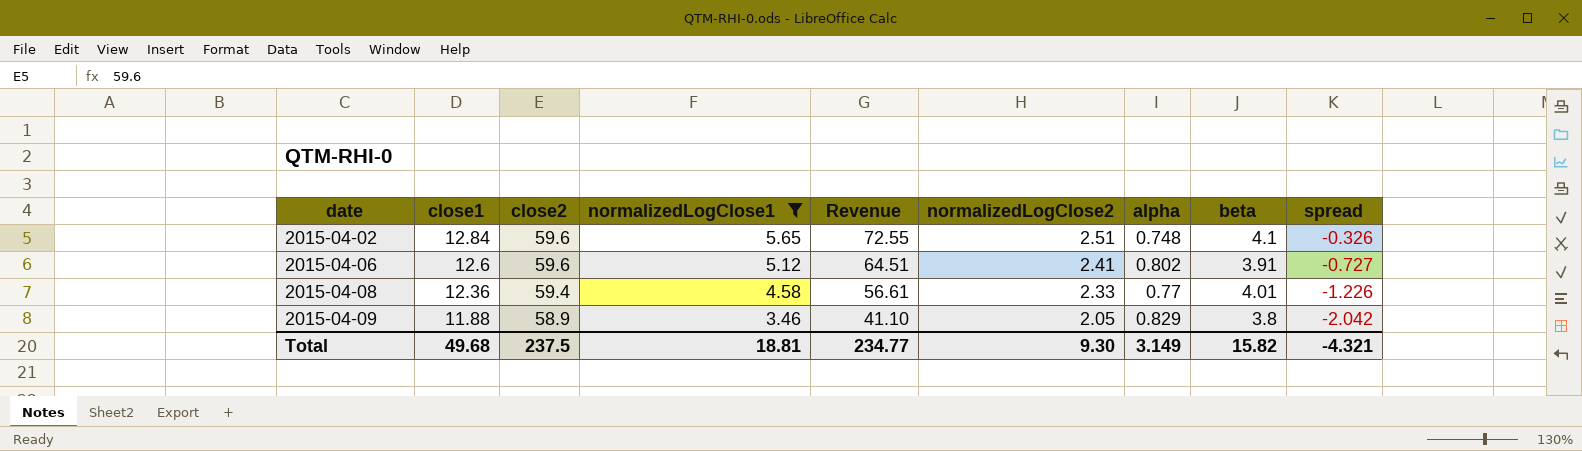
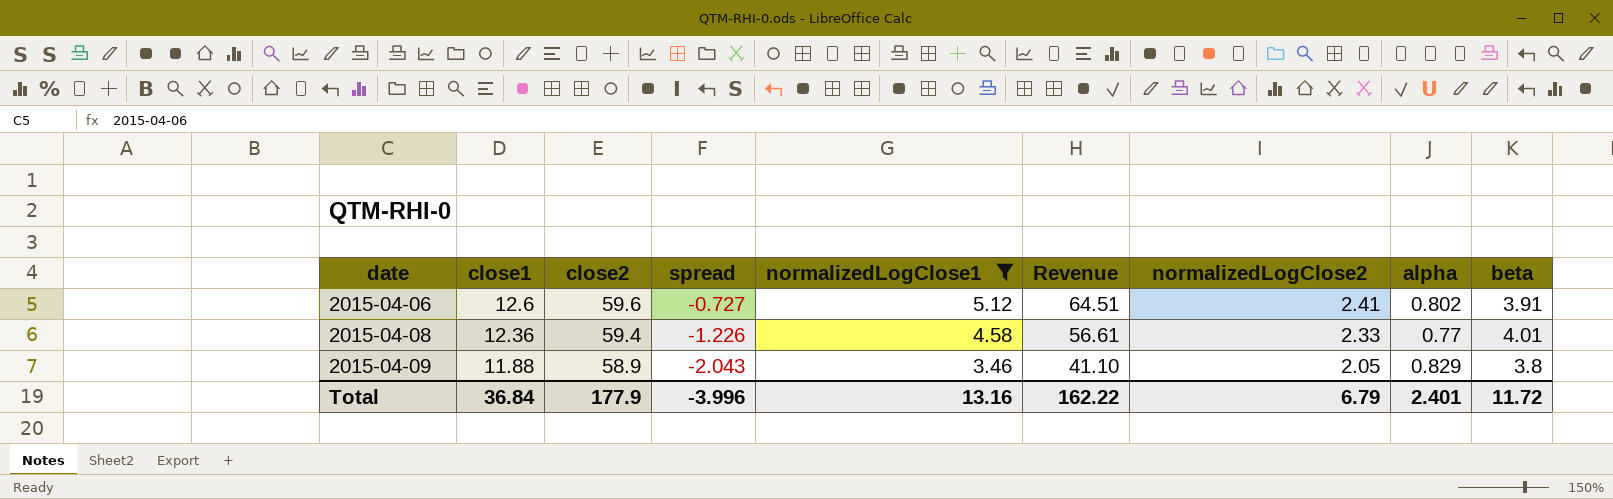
column spread | position: 9 -> 4
row 2015-04-02: 12.84 | 59.6 | 5.65 | 72.55 | 2.51 | 0.748 | 4.1 | -0.326 -> none
2015-04-09 | spread: -2.042 -> -2.043
Total | close1: 49.68 -> 36.84
Total | close2: 237.5 -> 177.9
Total | spread: -4.321 -> -3.996
Total | normalizedLogClose1: 18.81 -> 13.16
Total | Revenue: 234.77 -> 162.22
Total | normalizedLogClose2: 9.30 -> 6.79
Total | alpha: 3.149 -> 2.401
Total | beta: 15.82 -> 11.72

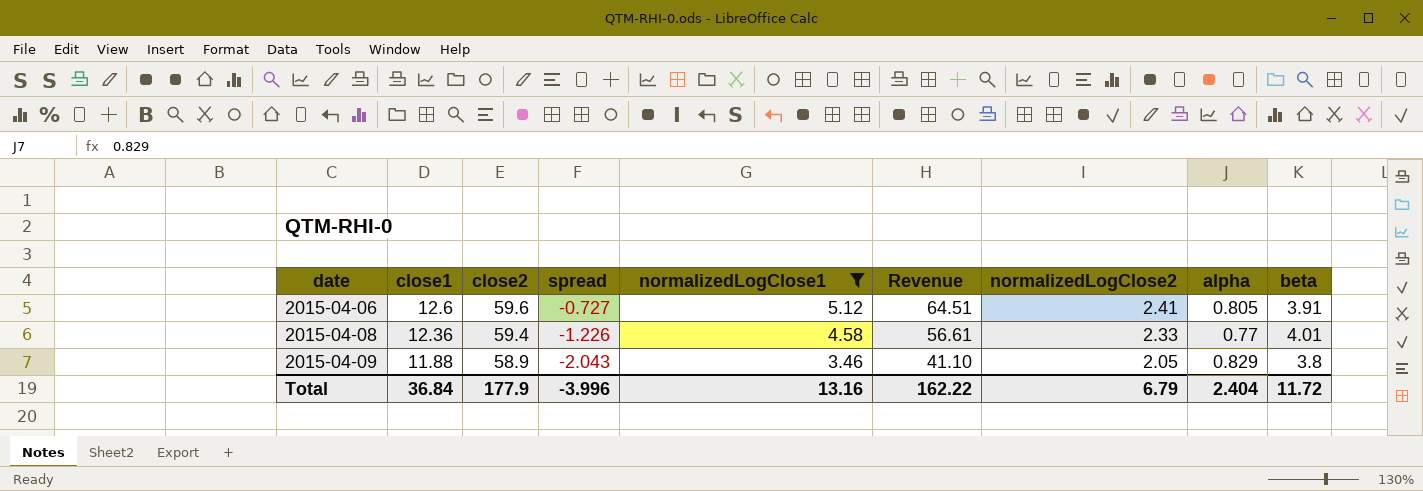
2015-04-06 | alpha: 0.802 -> 0.805
Total | alpha: 2.401 -> 2.404

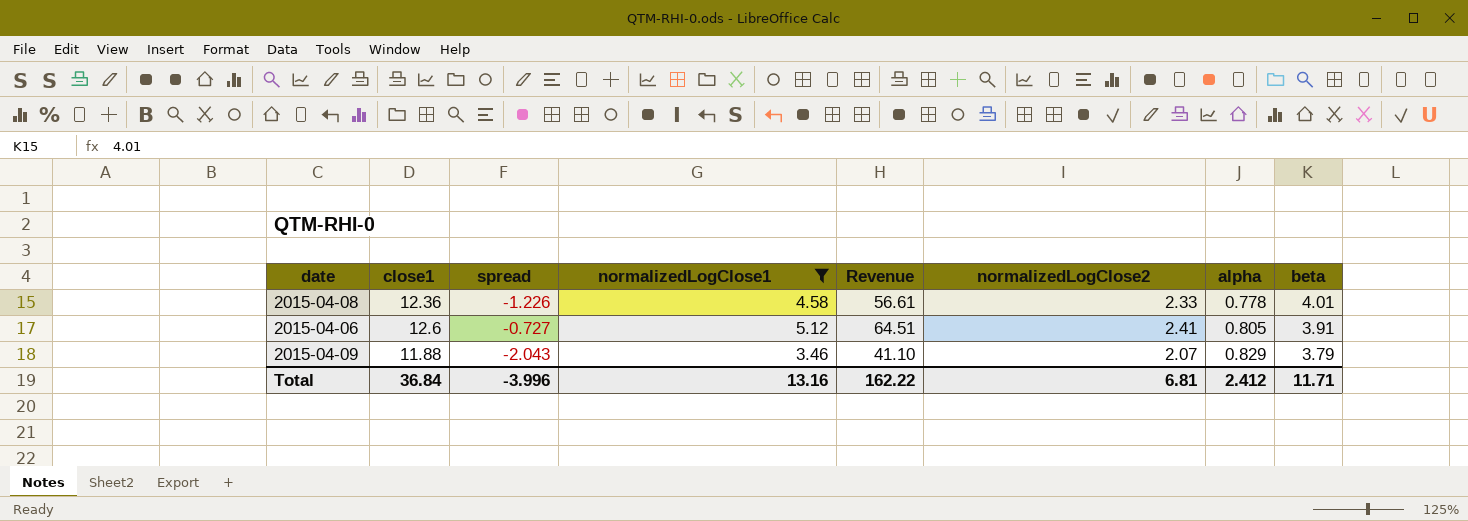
row order: date ascending -> alpha ascending
column close2 | position: 3 -> none
2015-04-08 | alpha: 0.77 -> 0.778
2015-04-09 | normalizedLogClose2: 2.05 -> 2.07
2015-04-09 | beta: 3.8 -> 3.79
Total | normalizedLogClose2: 6.79 -> 6.81
Total | alpha: 2.404 -> 2.412
Total | beta: 11.72 -> 11.71

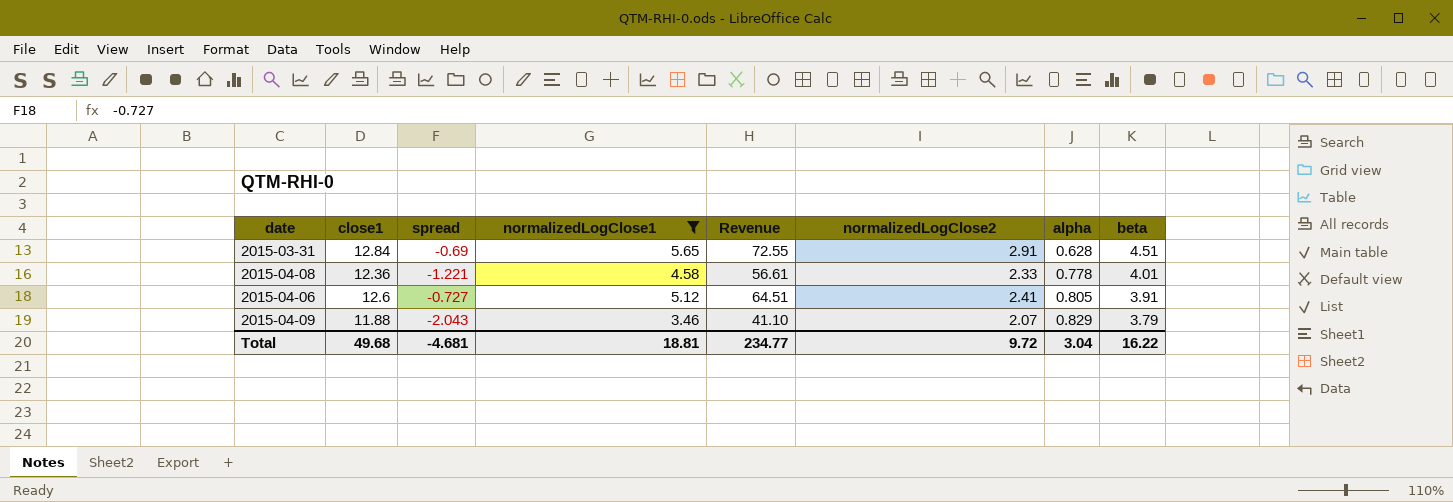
row 2015-03-31: none -> 12.84 | -0.69 | 5.65 | 72.55 | 2.91 | 0.628 | 4.51
2015-04-08 | spread: -1.226 -> -1.221
Total | close1: 36.84 -> 49.68
Total | spread: -3.996 -> -4.681
Total | normalizedLogClose1: 13.16 -> 18.81
Total | Revenue: 162.22 -> 234.77
Total | normalizedLogClose2: 6.81 -> 9.72
Total | alpha: 2.412 -> 3.04
Total | beta: 11.71 -> 16.22

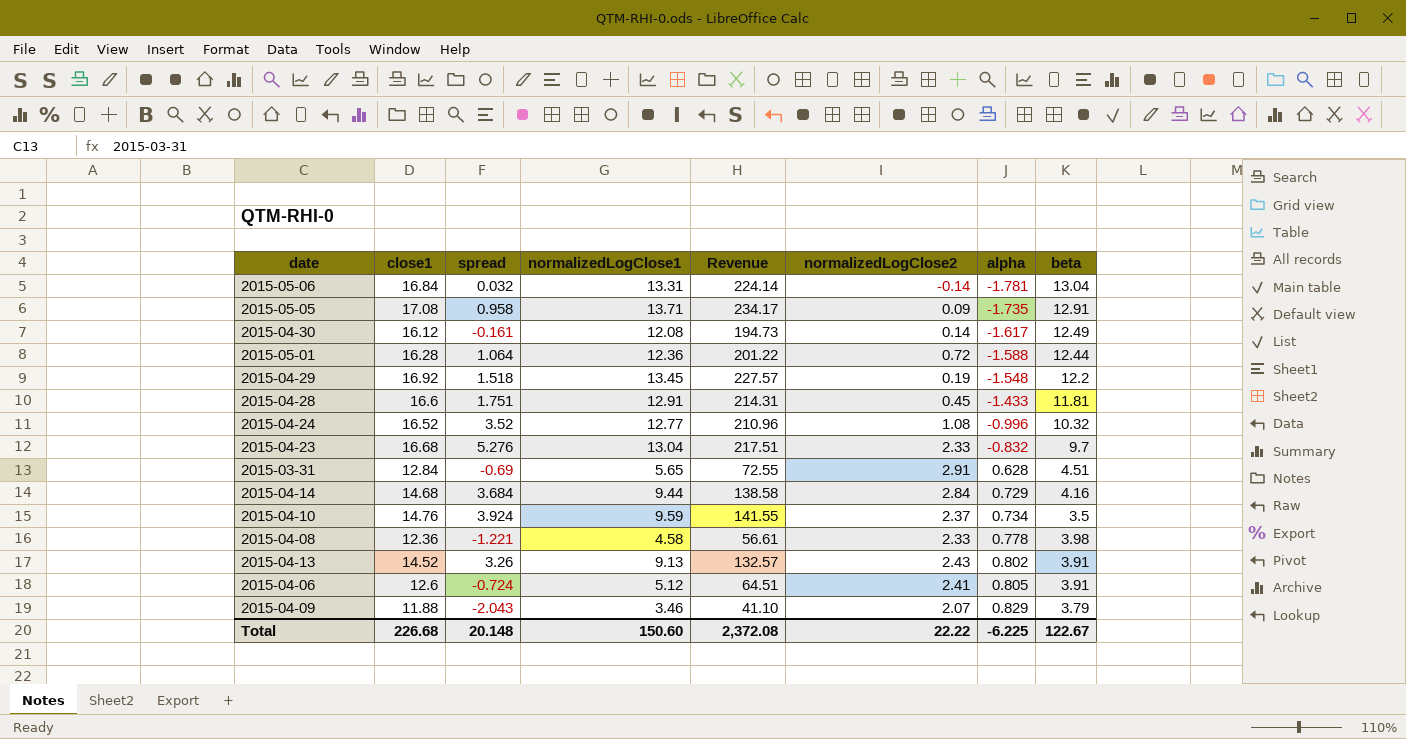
filter: normalizedLogClose1 <= 5.65 -> none
2015-04-08 | beta: 4.01 -> 3.98
2015-04-06 | spread: -0.727 -> -0.724
Total | close1: 49.68 -> 226.68
Total | spread: -4.681 -> 20.148
Total | normalizedLogClose1: 18.81 -> 150.60
Total | Revenue: 234.77 -> 2,372.08
Total | normalizedLogClose2: 9.72 -> 22.22
Total | alpha: 3.04 -> -6.225
Total | beta: 16.22 -> 122.67

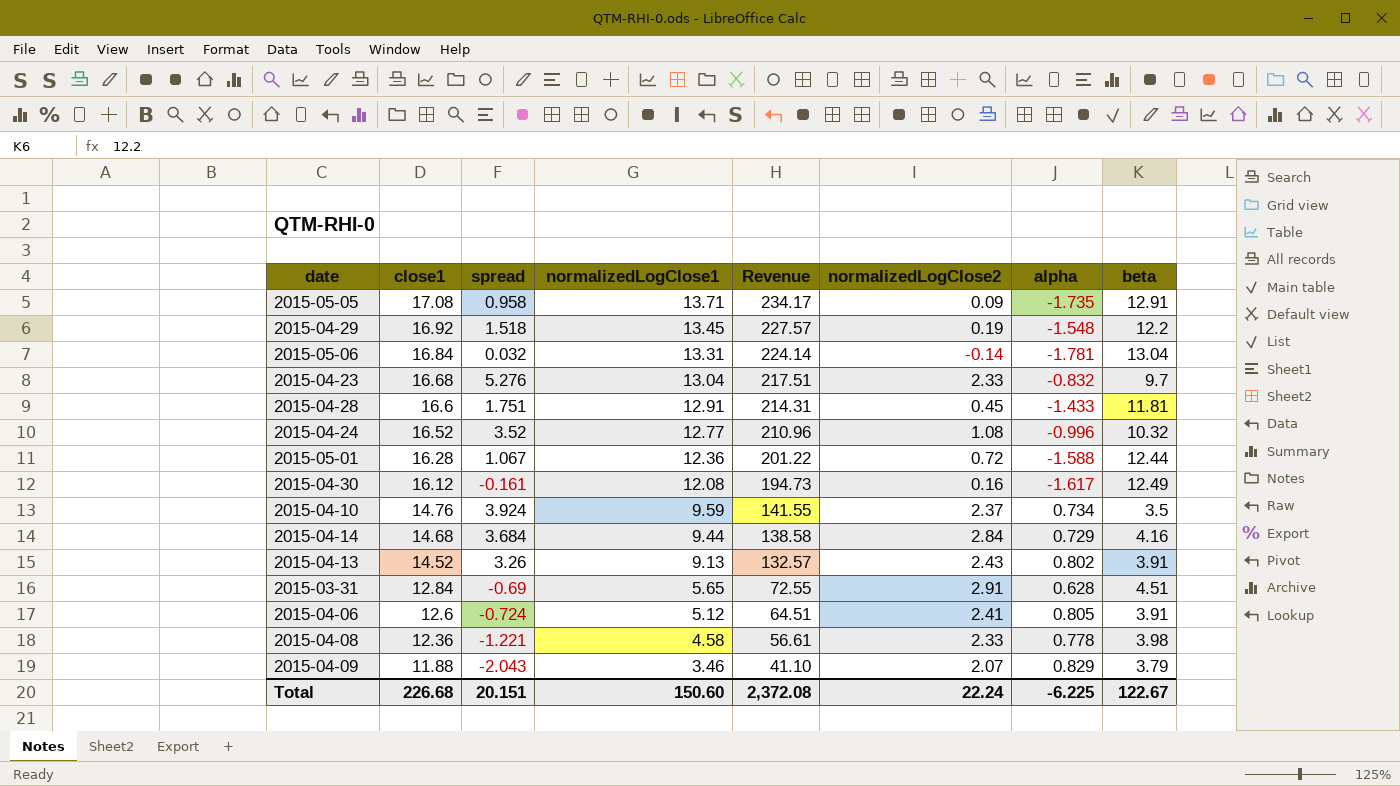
row order: alpha ascending -> close1 descending
2015-05-01 | spread: 1.064 -> 1.067
2015-04-30 | normalizedLogClose2: 0.14 -> 0.16
Total | spread: 20.148 -> 20.151
Total | normalizedLogClose2: 22.22 -> 22.24

